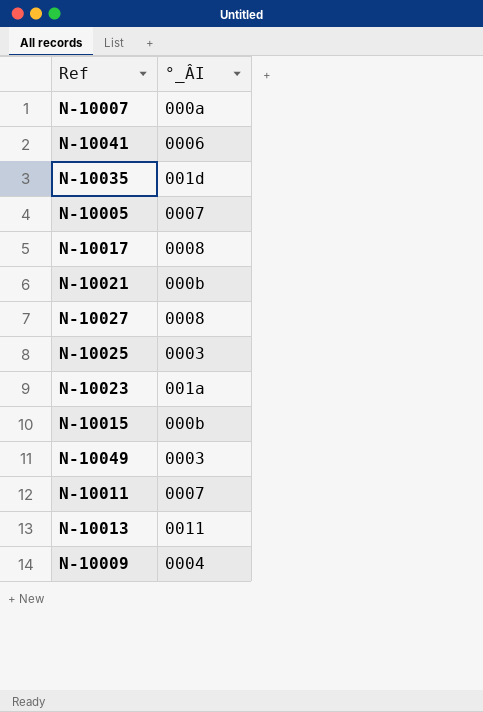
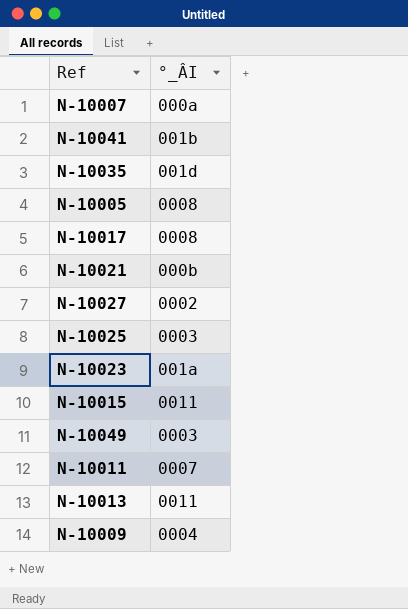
N-10041 | °_ÂI: 0006 -> 001b
N-10005 | °_ÂI: 0007 -> 0008
N-10027 | °_ÂI: 0008 -> 0002
N-10015 | °_ÂI: 000b -> 0011

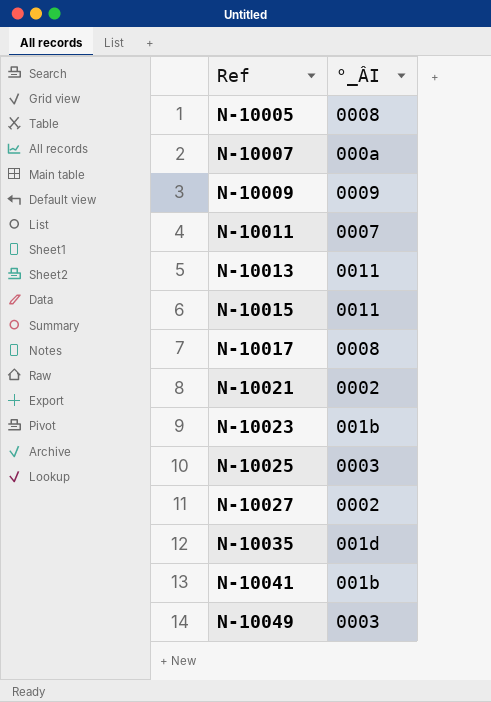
row order: none -> Ref ascending
N-10009 | °_ÂI: 0004 -> 0009
N-10021 | °_ÂI: 000b -> 0002
N-10023 | °_ÂI: 001a -> 001b

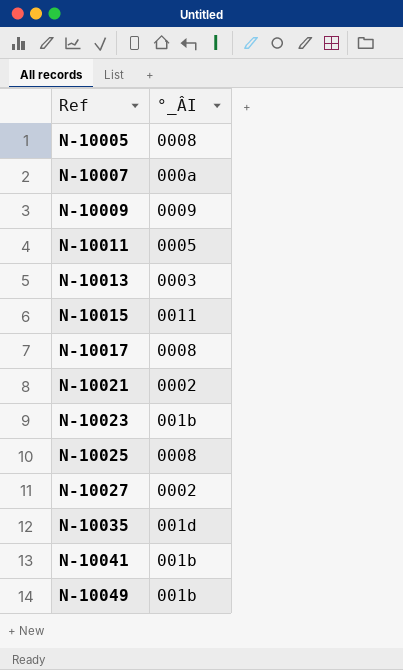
N-10011 | °_ÂI: 0007 -> 0005
N-10013 | °_ÂI: 0011 -> 0003
N-10025 | °_ÂI: 0003 -> 0008
N-10049 | °_ÂI: 0003 -> 001b

